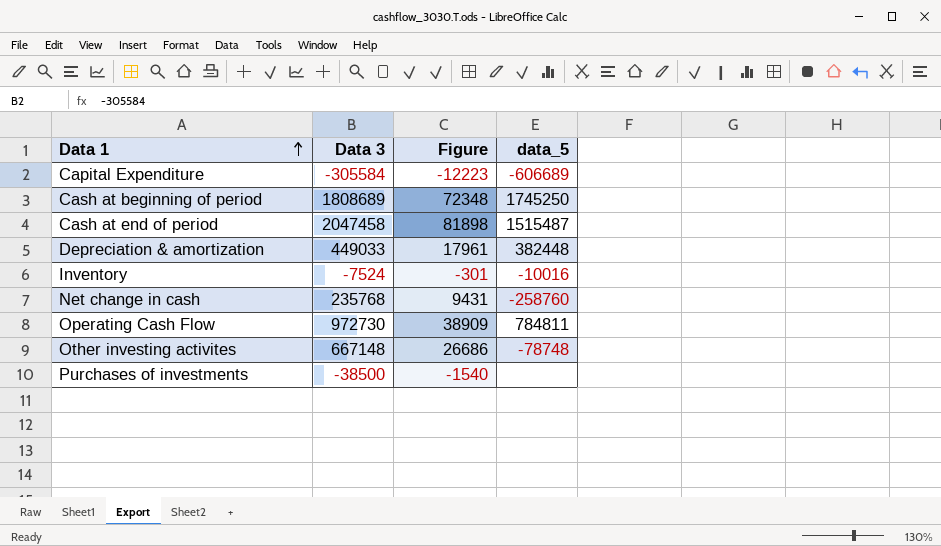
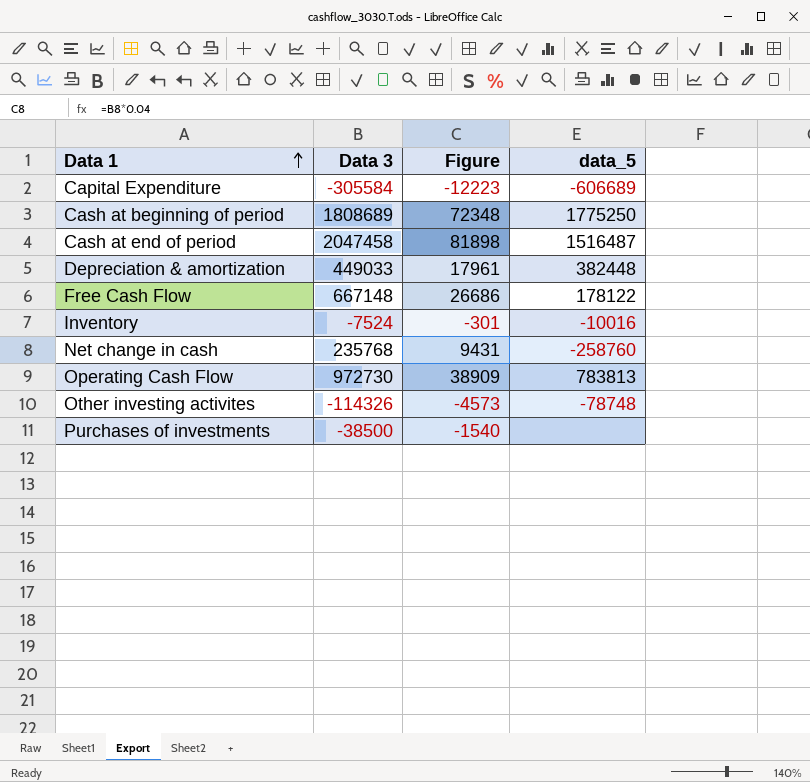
Cash at beginning of period | data_5: 1745250 -> 1775250
Cash at end of period | data_5: 1515487 -> 1516487
row Free Cash Flow: none -> 667148 | 26686 | 178122
Operating Cash Flow | data_5: 784811 -> 783813
Other investing activites | Data 3: 667148 -> -114326
Other investing activites | Figure: 26686 -> -4573

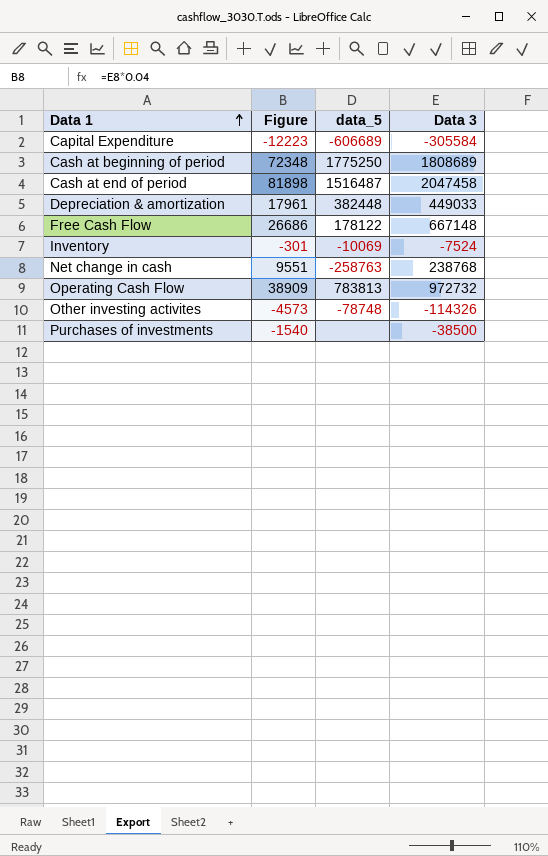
column Data 3 | position: 2 -> 4
Inventory | data_5: -10016 -> -10069
Net change in cash | Figure: 9431 -> 9551
Net change in cash | data_5: -258760 -> -258763
Net change in cash | Data 3: 235768 -> 238768
Operating Cash Flow | Data 3: 972730 -> 972732

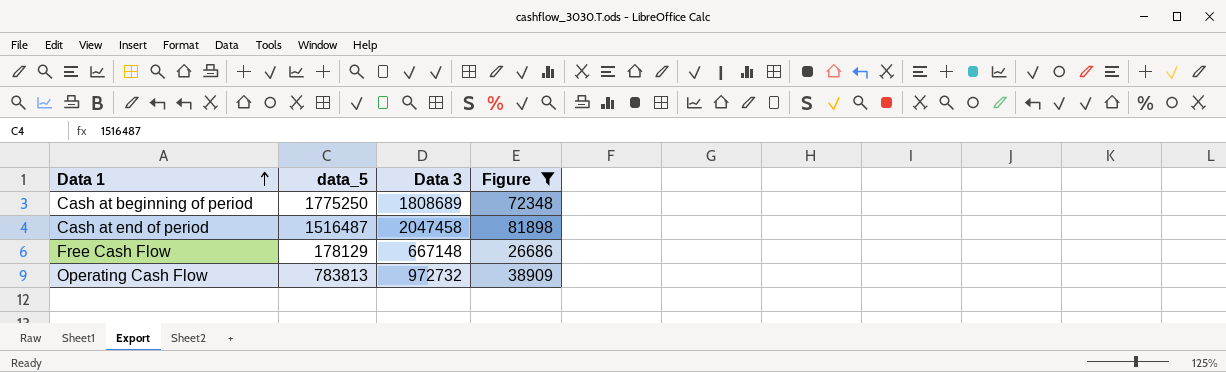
filter: none -> Figure >= 26686
column Figure | position: 2 -> 4
Free Cash Flow | data_5: 178122 -> 178129

